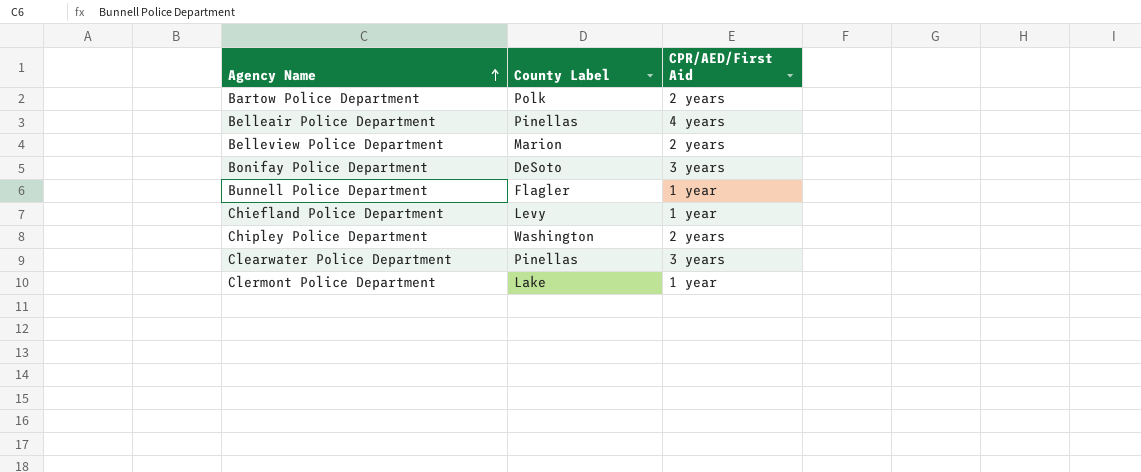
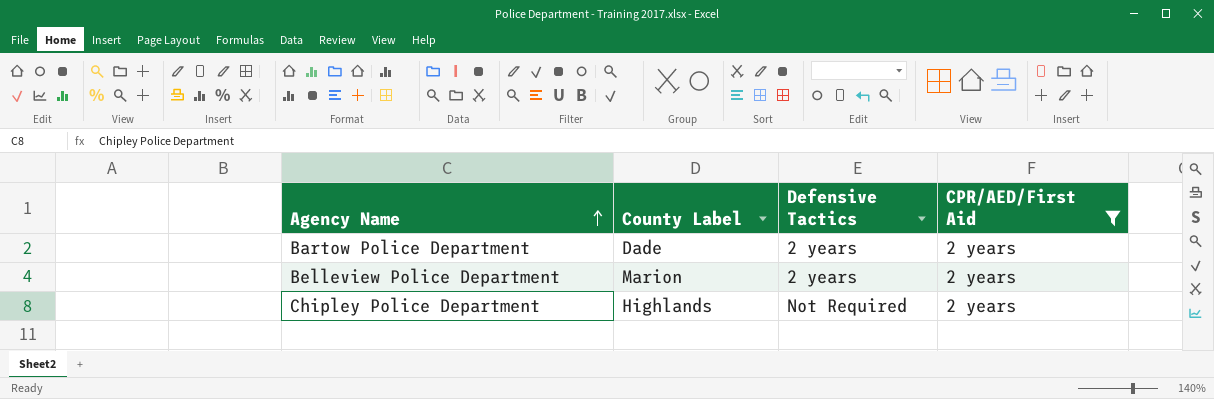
filter: none -> CPR/AED/First Aid = 2 years
column Defensive Tactics | position: none -> 3
Bartow Police Department | County Label: Polk -> Dade
Chipley Police Department | County Label: Washington -> Highlands

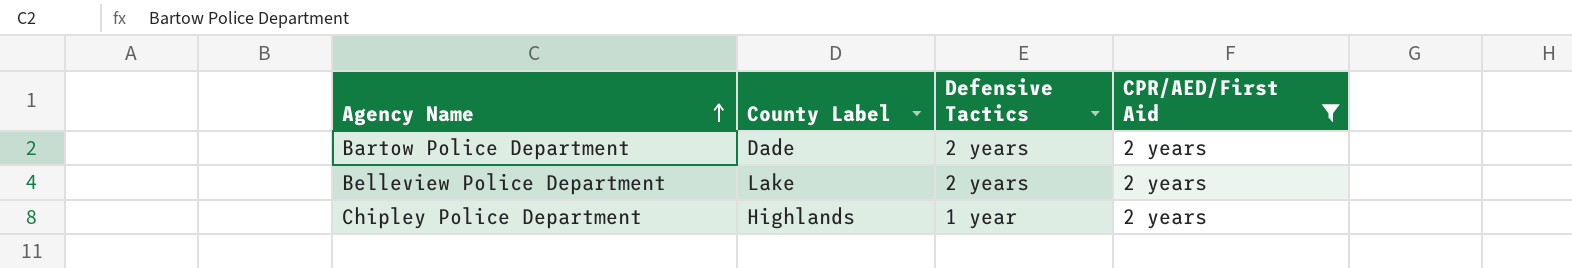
Belleview Police Department | County Label: Marion -> Lake
Chipley Police Department | Defensive Tactics: Not Required -> 1 year

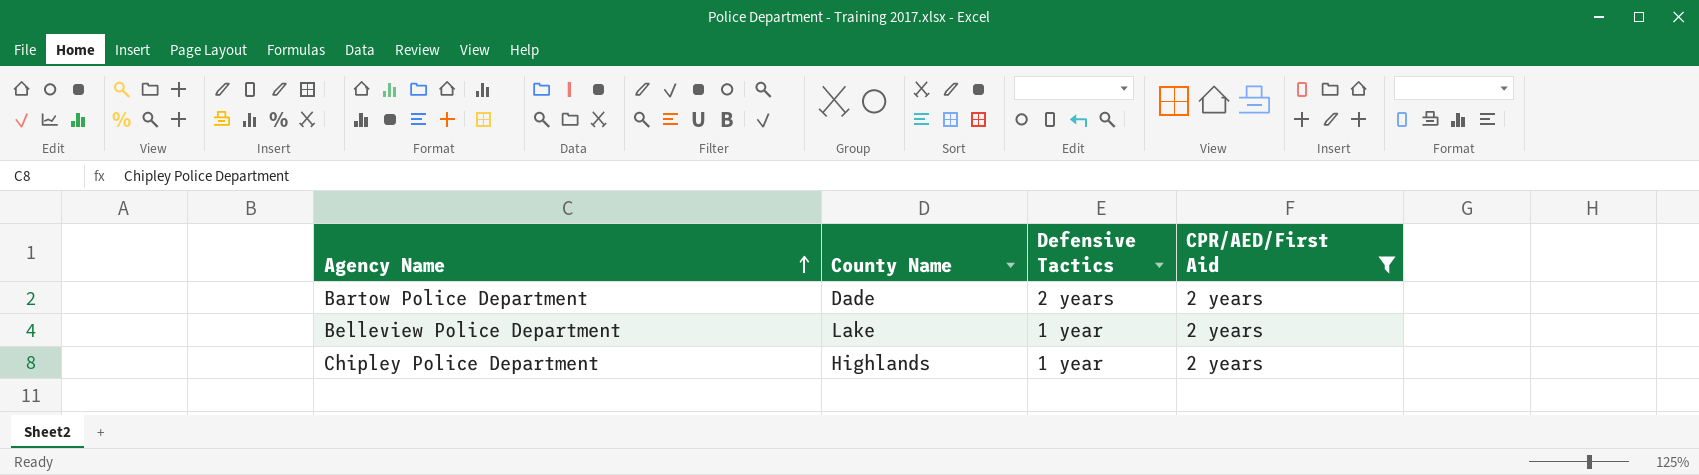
column name: County Label -> County Name
Belleview Police Department | Defensive Tactics: 2 years -> 1 year

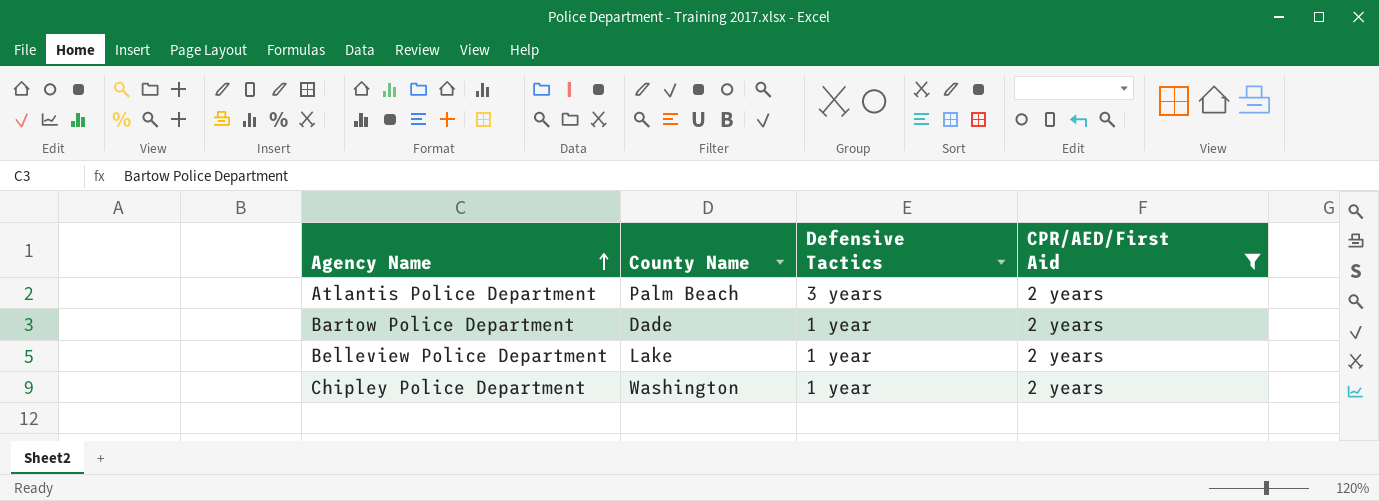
row Atlantis Police Department: none -> Palm Beach | 3 years | 2 years
Bartow Police Department | Defensive Tactics: 2 years -> 1 year
Chipley Police Department | County Name: Highlands -> Washington

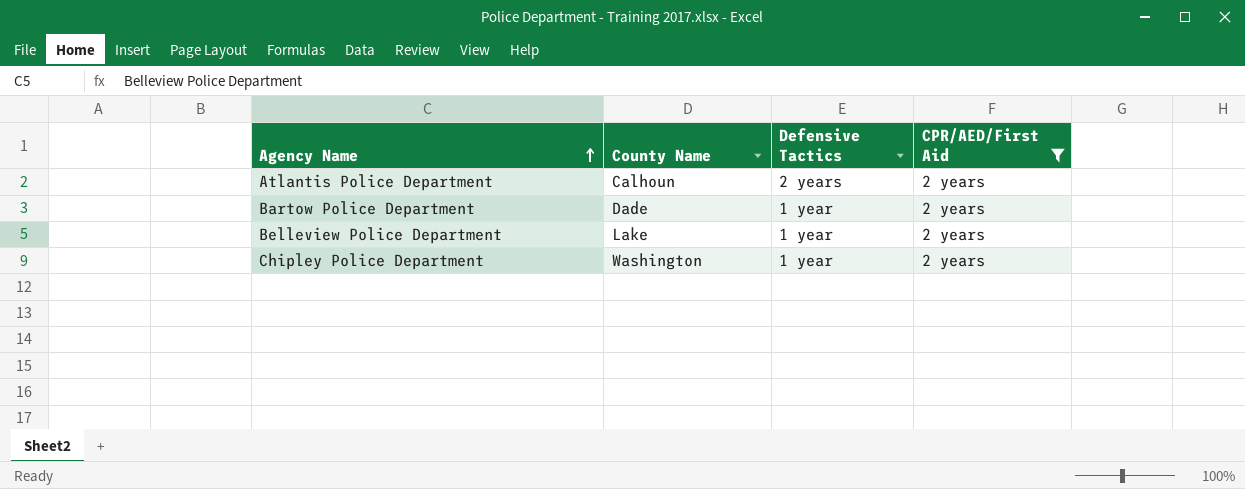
Atlantis Police Department | County Name: Palm Beach -> Calhoun
Atlantis Police Department | Defensive Tactics: 3 years -> 2 years

